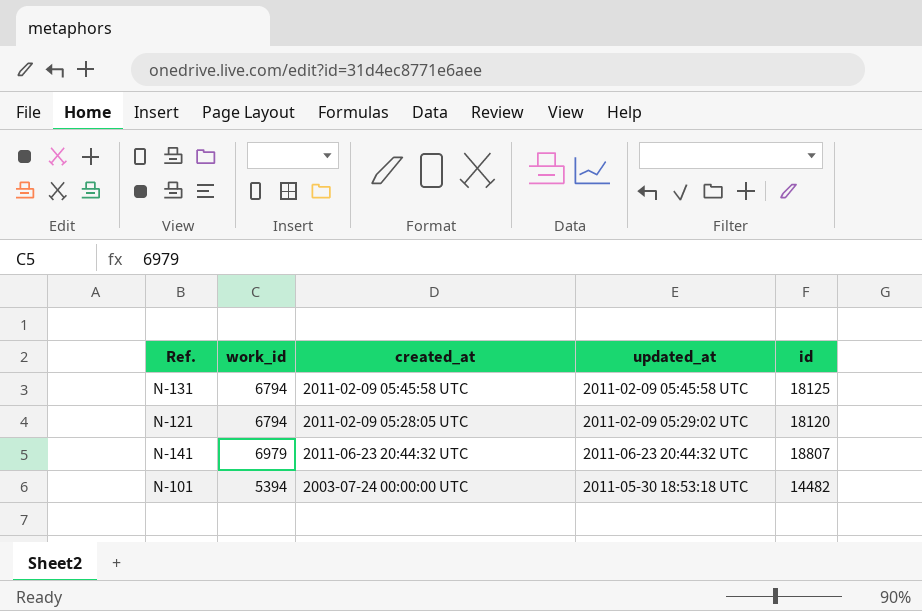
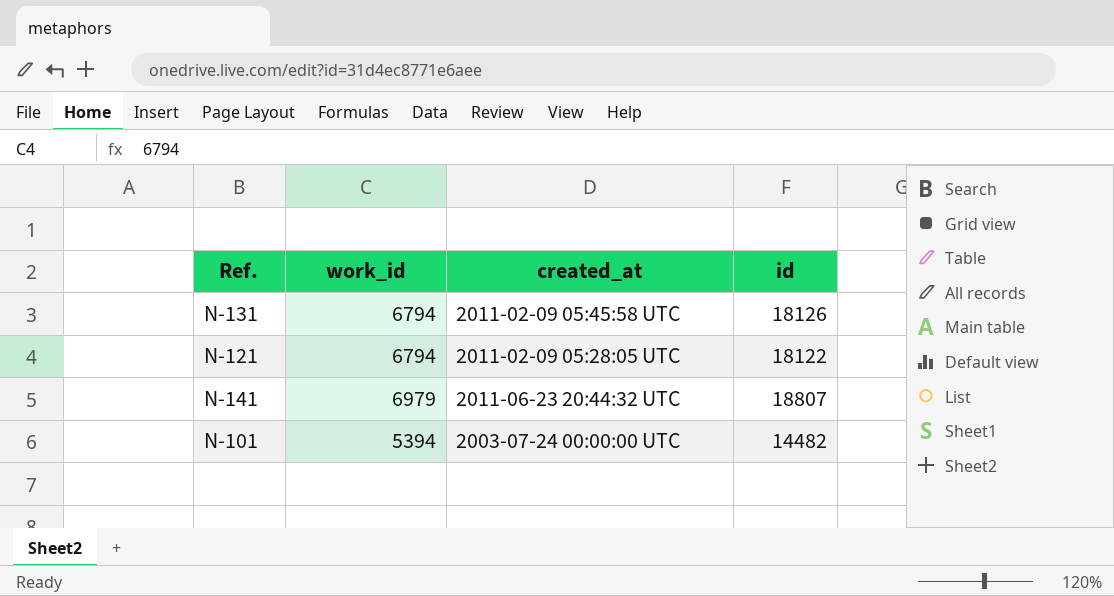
column updated_at | position: 4 -> none
N-131 | id: 18125 -> 18126
N-121 | id: 18120 -> 18122

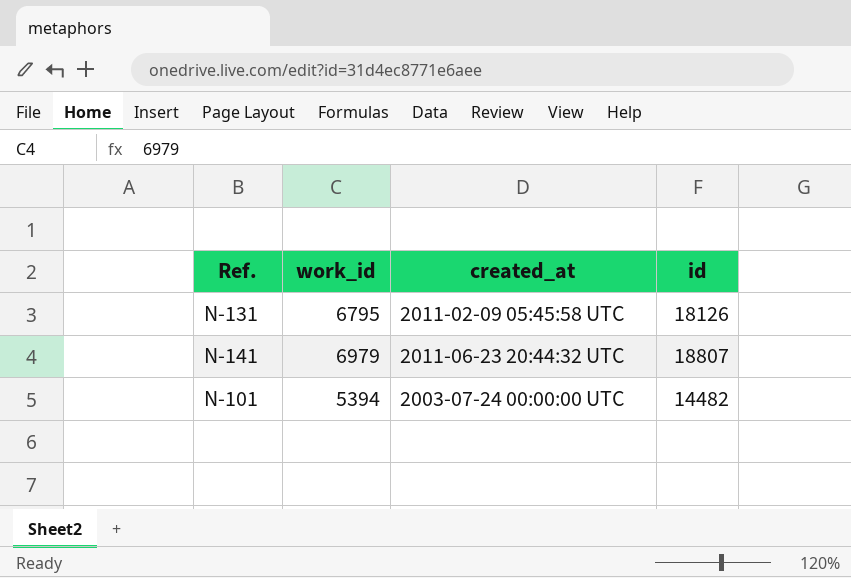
row N-121: 6794 | 2011-02-09 05:28:05 UTC | 18122 -> none
N-131 | work_id: 6794 -> 6795

